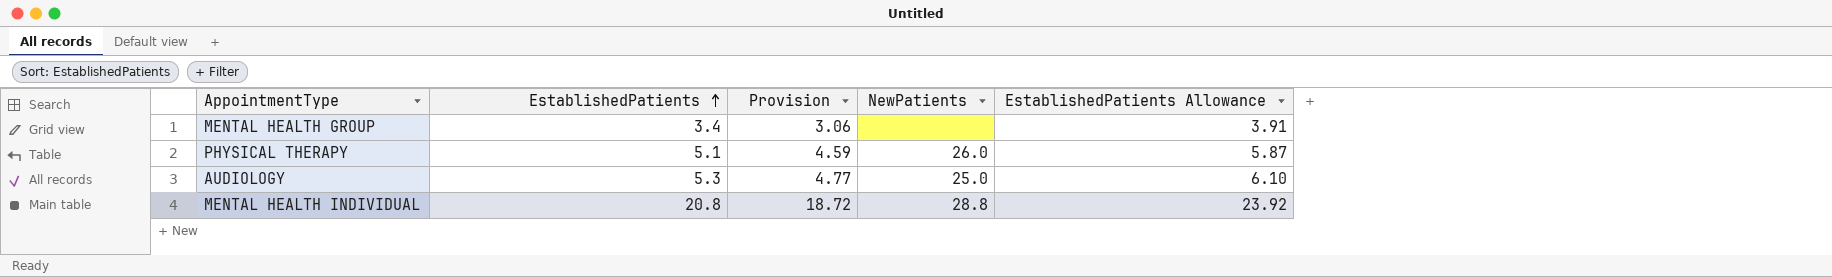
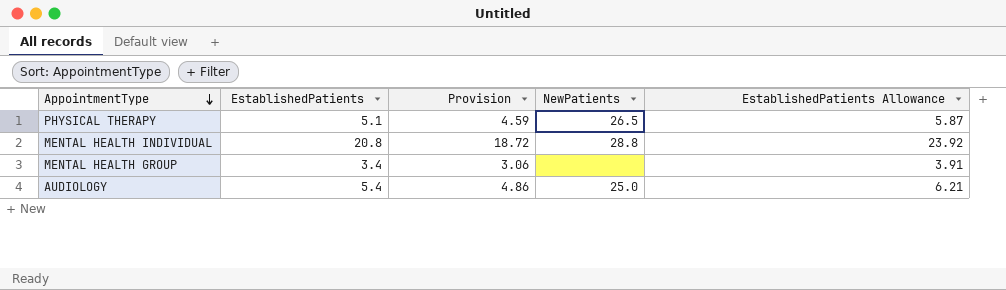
row order: EstablishedPatients ascending -> AppointmentType descending
PHYSICAL THERAPY | NewPatients: 26.0 -> 26.5
AUDIOLOGY | EstablishedPatients: 5.3 -> 5.4
AUDIOLOGY | Provision: 4.77 -> 4.86
AUDIOLOGY | EstablishedPatients Allowance: 6.10 -> 6.21

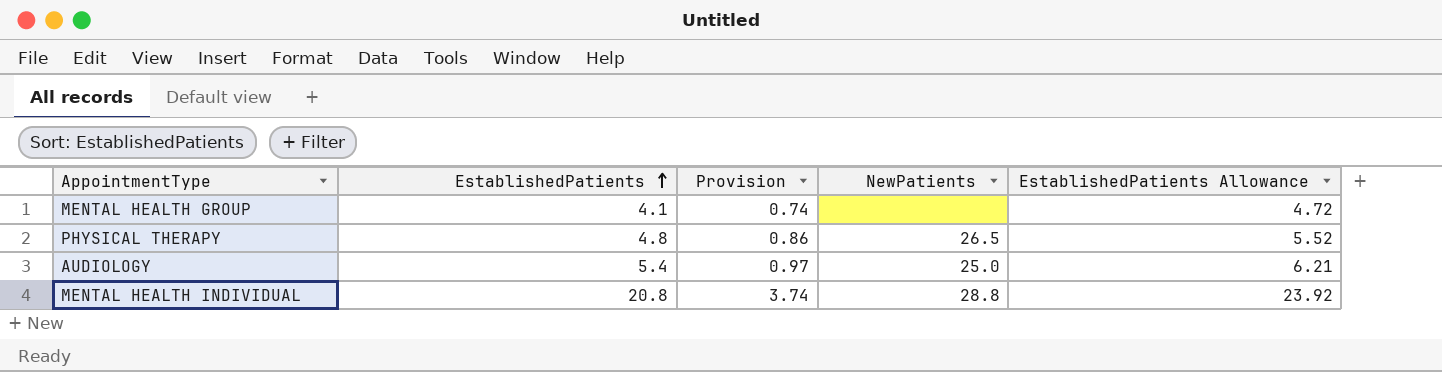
row order: AppointmentType descending -> EstablishedPatients ascending
column Provision | formula: [EstablishedPatients] * 0.9 -> [EstablishedPatients] * 0.18
MENTAL HEALTH GROUP | EstablishedPatients: 3.4 -> 4.1
MENTAL HEALTH GROUP | EstablishedPatients Allowance: 3.91 -> 4.72
PHYSICAL THERAPY | EstablishedPatients: 5.1 -> 4.8
PHYSICAL THERAPY | EstablishedPatients Allowance: 5.87 -> 5.52

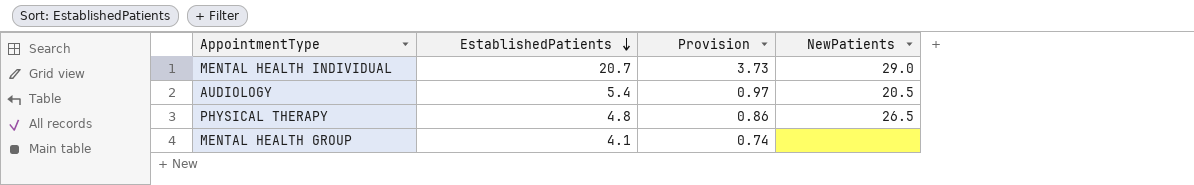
row order: EstablishedPatients ascending -> EstablishedPatients descending
column EstablishedPatients Allowance | formula: [EstablishedPatients] * 1.15 -> none
MENTAL HEALTH INDIVIDUAL | EstablishedPatients: 20.8 -> 20.7
MENTAL HEALTH INDIVIDUAL | Provision: 3.74 -> 3.73
MENTAL HEALTH INDIVIDUAL | NewPatients: 28.8 -> 29.0
AUDIOLOGY | NewPatients: 25.0 -> 20.5

